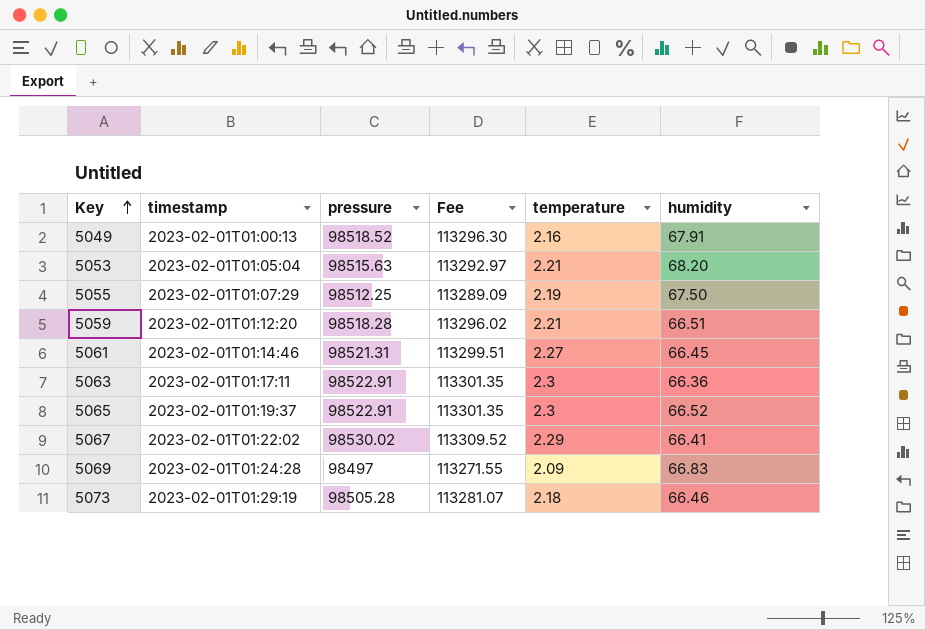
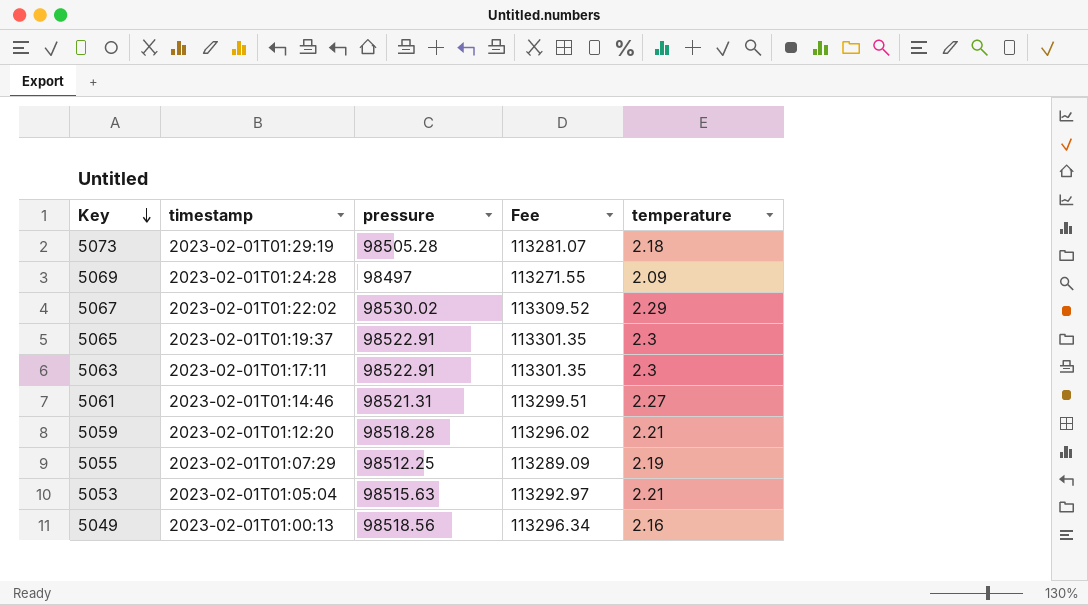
row order: Key ascending -> Key descending
column humidity | position: 6 -> none
5049 | pressure: 98518.52 -> 98518.56
5049 | Fee: 113296.30 -> 113296.34

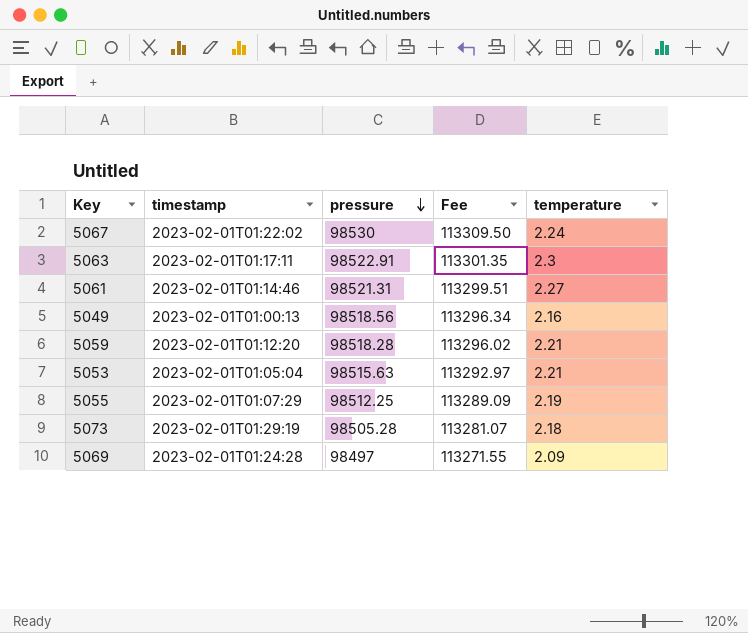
row order: Key descending -> pressure descending
row 5065: 2023-02-01T01:19:37 | 98522.91 | 113301.35 | 2.3 -> none
5067 | pressure: 98530.02 -> 98530
5067 | Fee: 113309.52 -> 113309.50
5067 | temperature: 2.29 -> 2.24

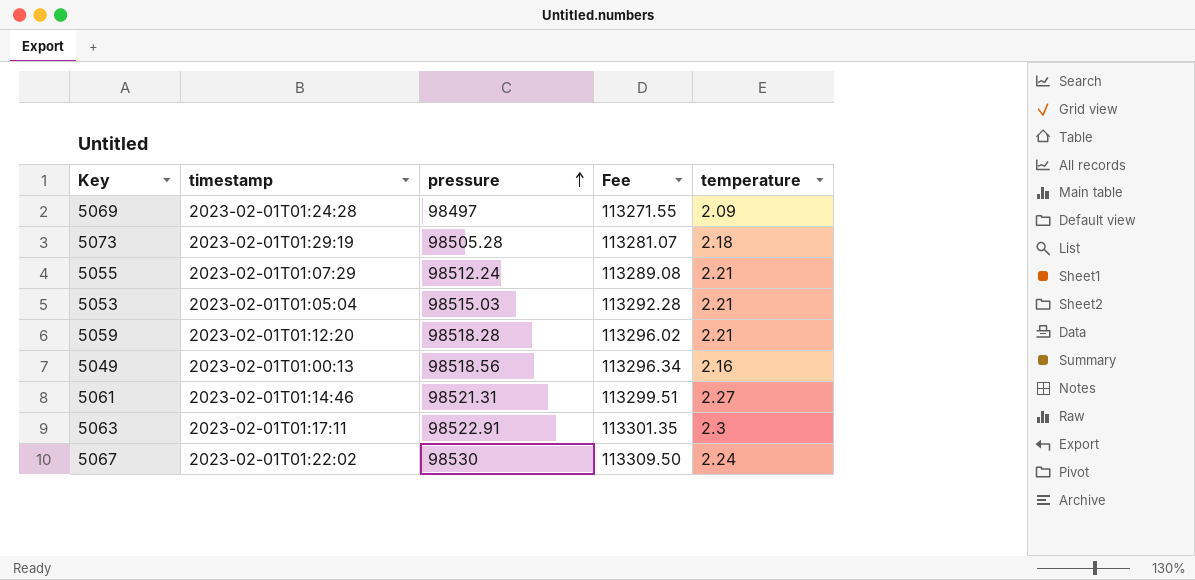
row order: pressure descending -> pressure ascending
5055 | pressure: 98512.25 -> 98512.24
5055 | Fee: 113289.09 -> 113289.08
5055 | temperature: 2.19 -> 2.21
5053 | pressure: 98515.63 -> 98515.03
5053 | Fee: 113292.97 -> 113292.28

